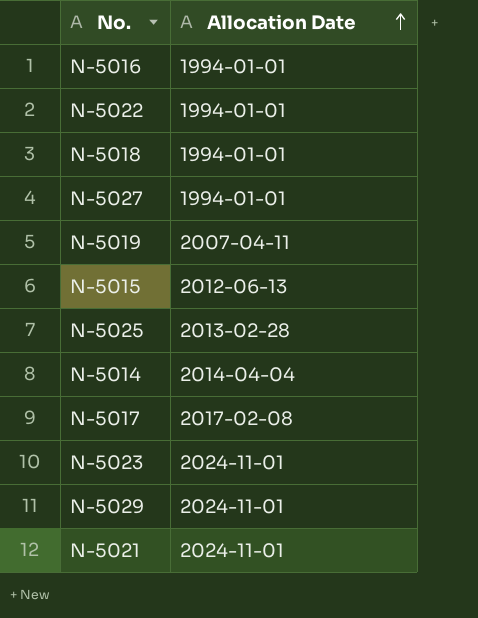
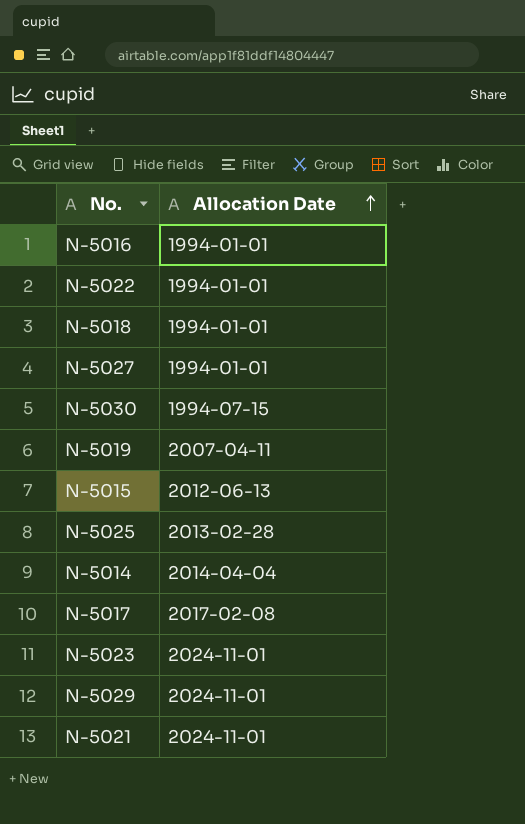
row N-5030: none -> 1994-07-15

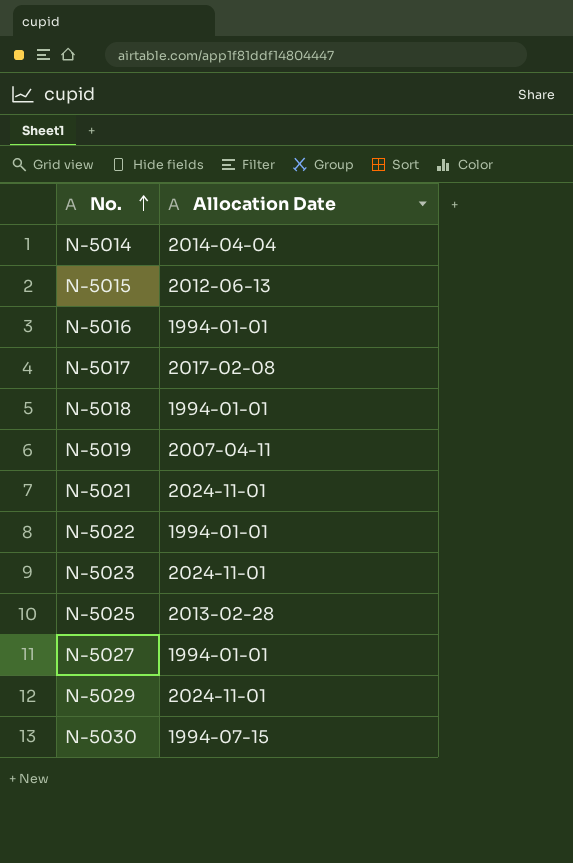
row order: Allocation Date ascending -> No. ascending

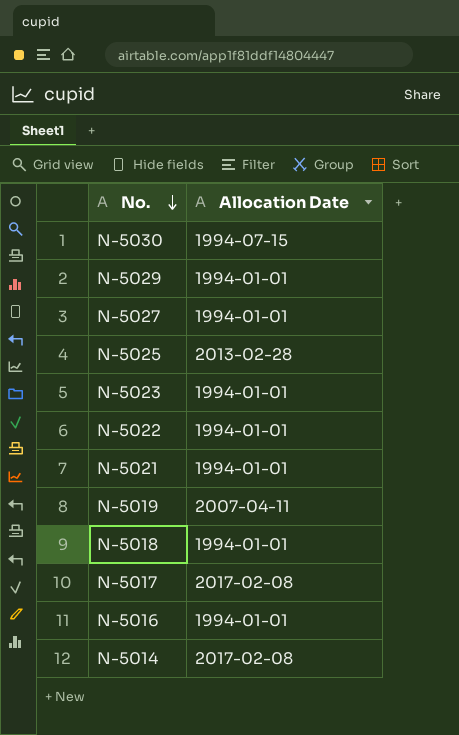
row order: No. ascending -> No. descending
row N-5015: 2012-06-13 -> none
N-5029 | Allocation Date: 2024-11-01 -> 1994-01-01
N-5023 | Allocation Date: 2024-11-01 -> 1994-01-01
N-5021 | Allocation Date: 2024-11-01 -> 1994-01-01
N-5014 | Allocation Date: 2014-04-04 -> 2017-02-08

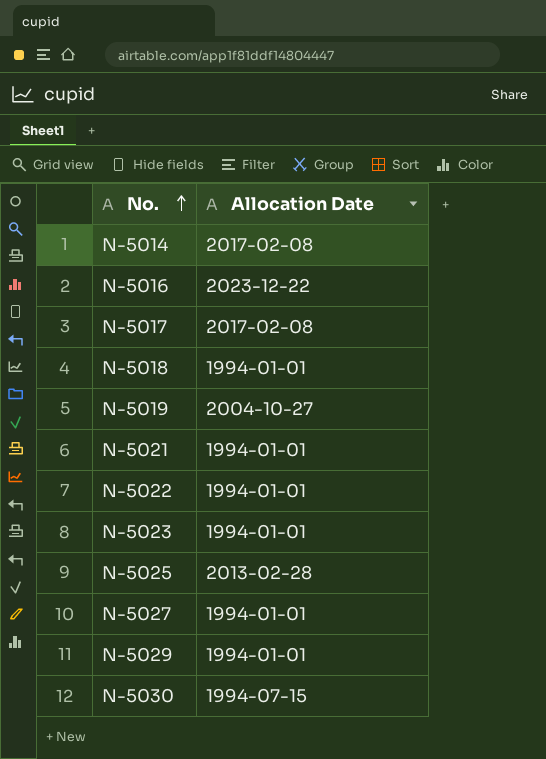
row order: No. descending -> No. ascending
N-5016 | Allocation Date: 1994-01-01 -> 2023-12-22
N-5019 | Allocation Date: 2007-04-11 -> 2004-10-27

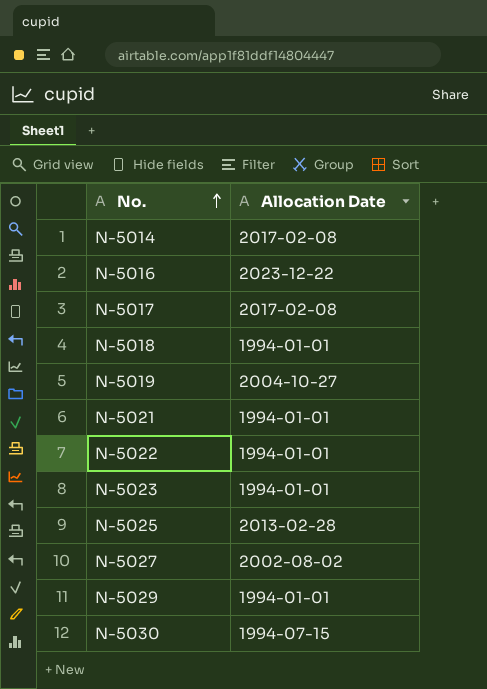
N-5027 | Allocation Date: 1994-01-01 -> 2002-08-02

